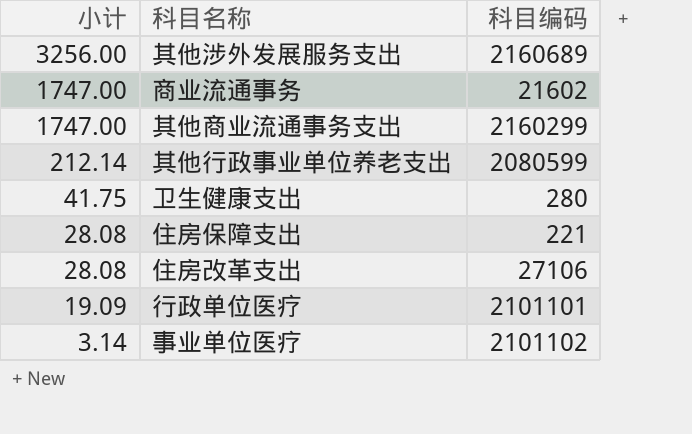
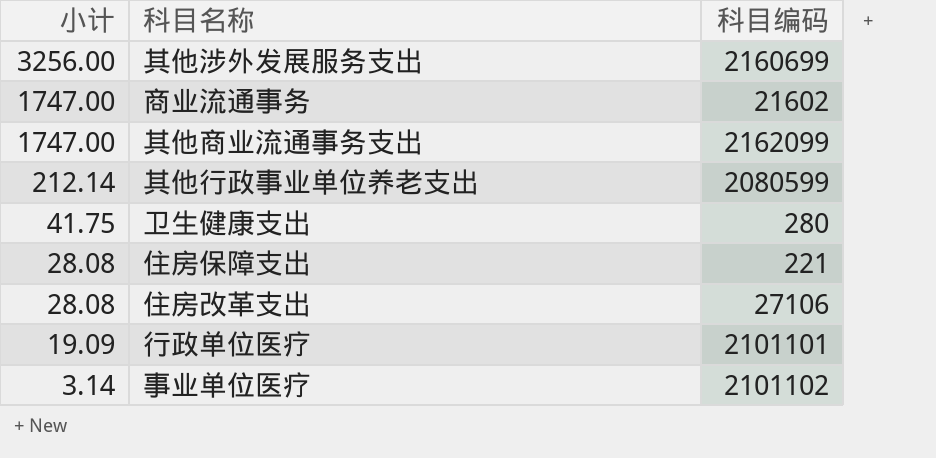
其他涉外发展服务支出 | 科目编码: 2160689 -> 2160699
其他商业流通事务支出 | 科目编码: 2160299 -> 2162099

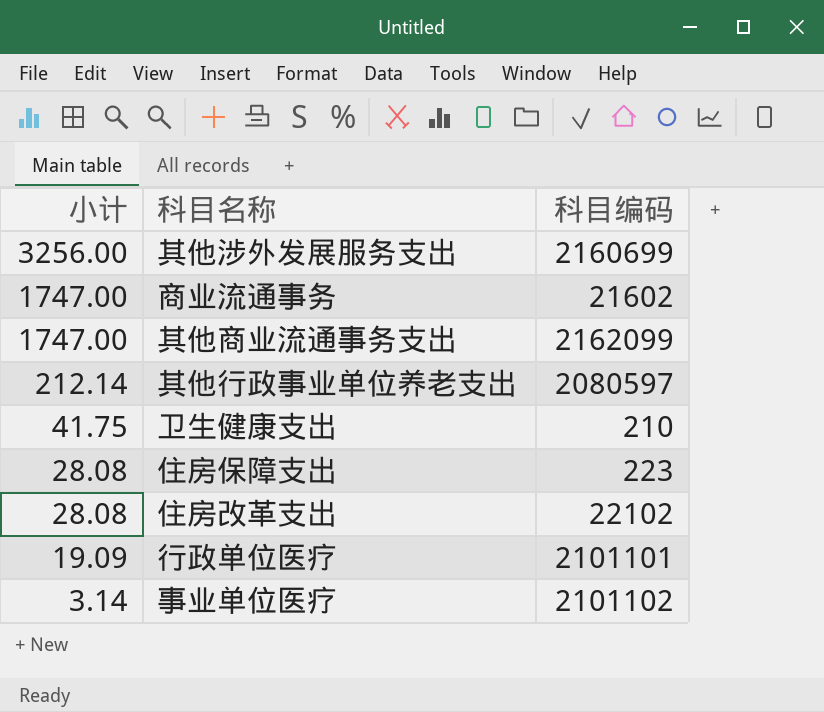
其他行政事业单位养老支出 | 科目编码: 2080599 -> 2080597
卫生健康支出 | 科目编码: 280 -> 210
住房保障支出 | 科目编码: 221 -> 223
住房改革支出 | 科目编码: 27106 -> 22102

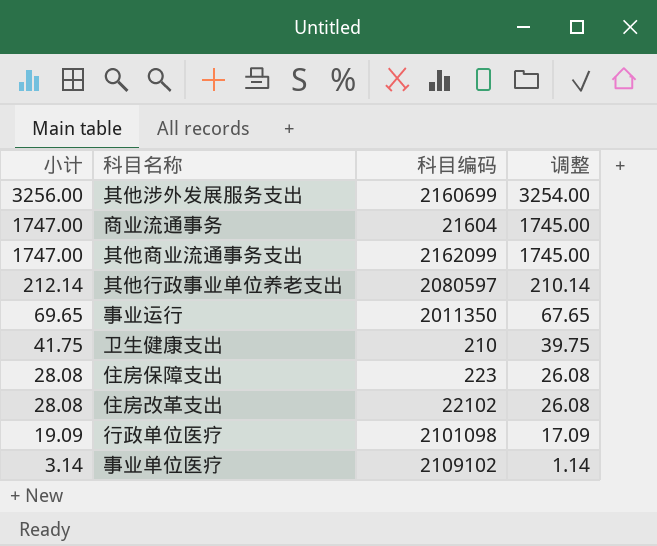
column 调整 | formula: none -> [小计] - 2
商业流通事务 | 科目编码: 21602 -> 21604
row 事业运行: none -> 69.65 | 2011350 | 67.65
行政单位医疗 | 科目编码: 2101101 -> 2101098
事业单位医疗 | 科目编码: 2101102 -> 2109102

